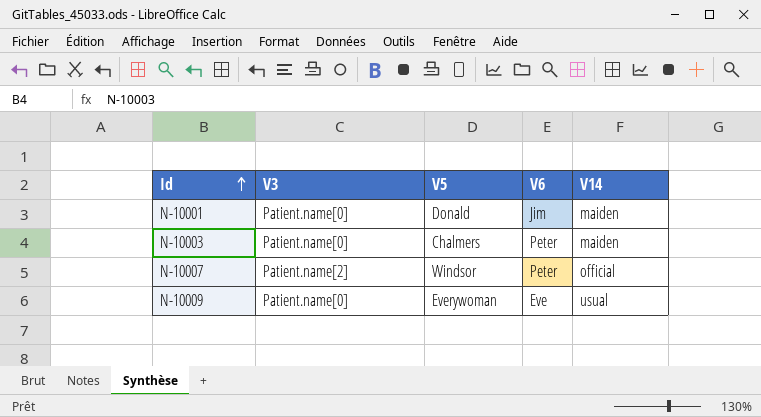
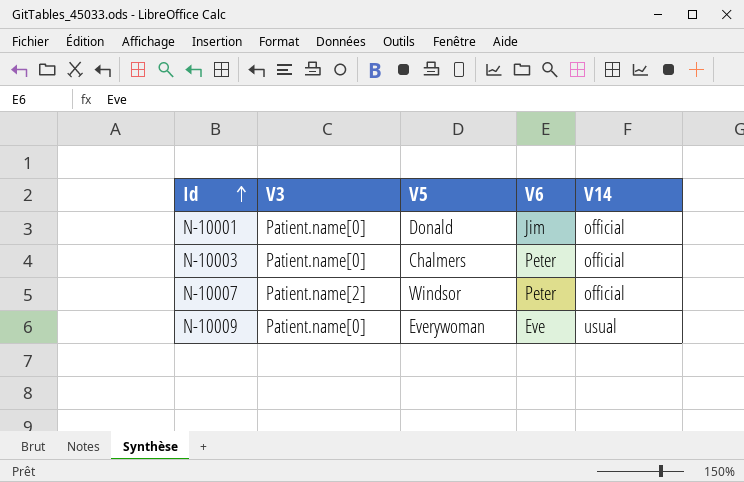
N-10001 | V14: maiden -> official
N-10003 | V14: maiden -> official

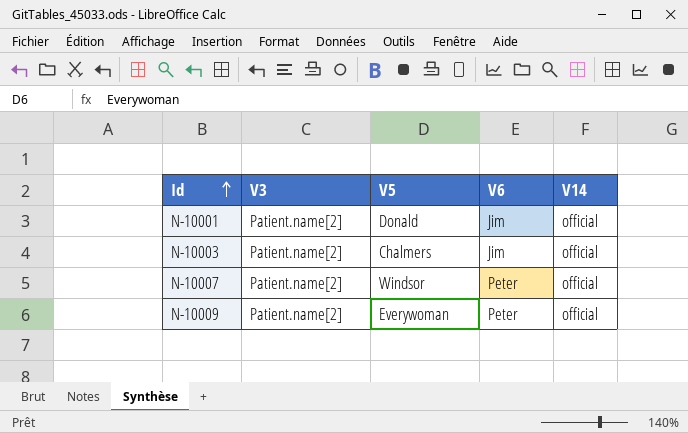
N-10001 | V3: Patient.name[0] -> Patient.name[2]
N-10003 | V3: Patient.name[0] -> Patient.name[2]
N-10003 | V6: Peter -> Jim
N-10009 | V3: Patient.name[0] -> Patient.name[2]
N-10009 | V6: Eve -> Peter
N-10009 | V14: usual -> official

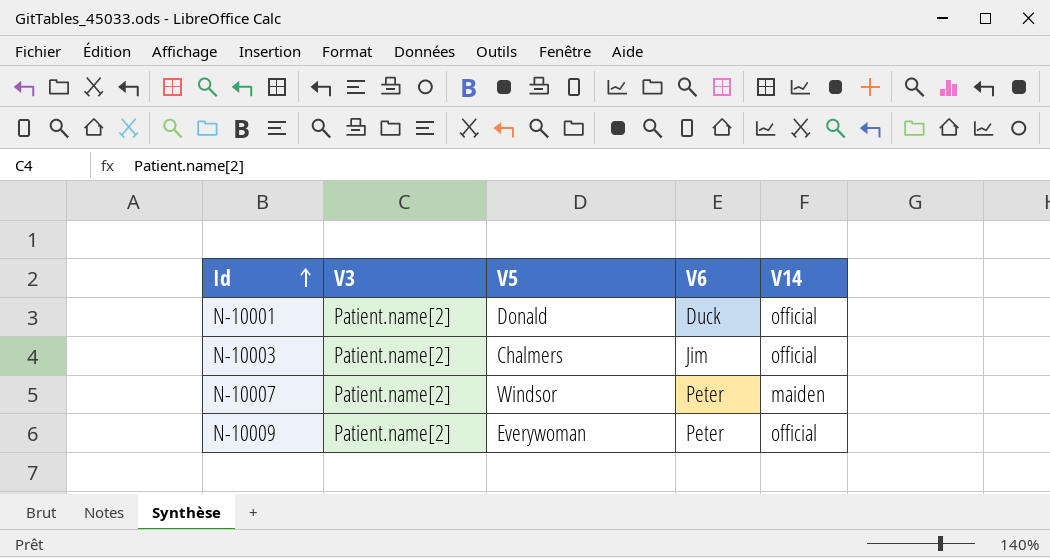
N-10001 | V6: Jim -> Duck
N-10007 | V14: official -> maiden

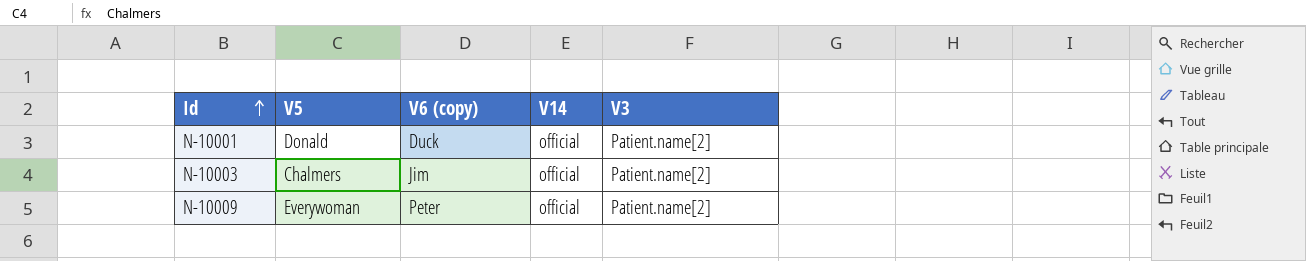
column name: V6 -> V6 (copy)
column V3 | position: 2 -> 5
row N-10007: Patient.name[2] | Windsor | Peter | maiden -> none

